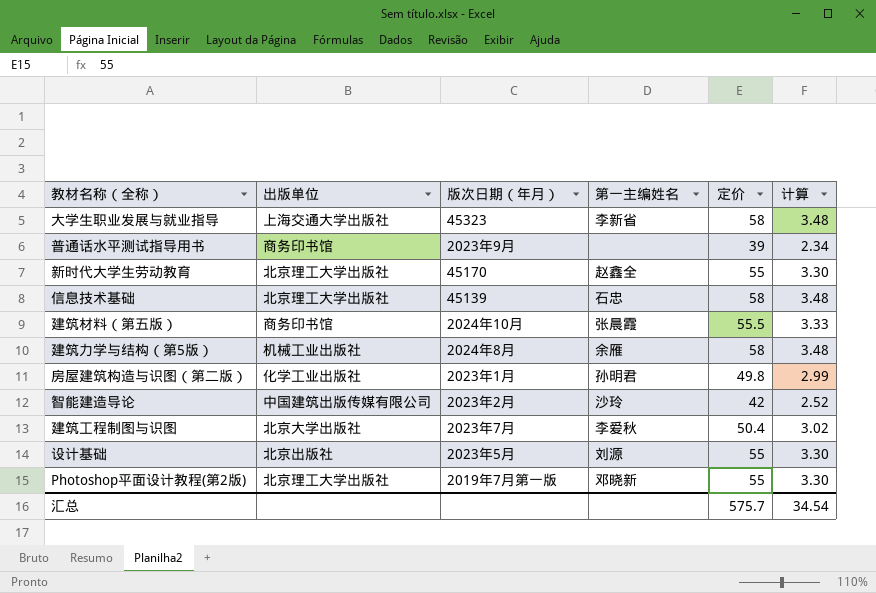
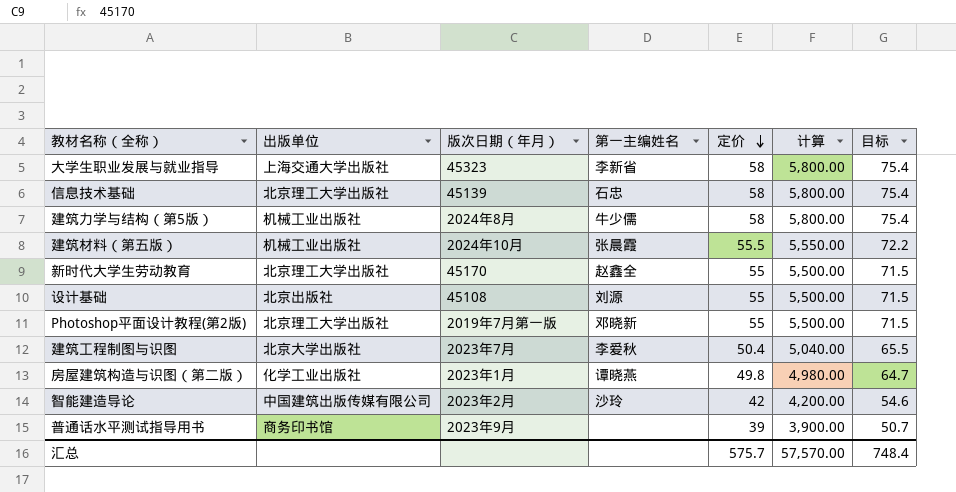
row order: none -> 定价 descending
column 计算 | formula: [定价] * 0.06 -> [定价] * 100
column 目标 | formula: none -> [定价] * 1.3
建筑力学与结构（第5版） | 第一主编姓名: 余雁 -> 牛少儒
建筑材料（第五版） | 出版单位: 商务印书馆 -> 机械工业出版社
设计基础 | 版次日期（年月）: 2023年5月 -> 45108
房屋建筑构造与识图（第二版） | 第一主编姓名: 孙明君 -> 谭晓燕
汇总 | 计算: 34.54 -> 57,570.00

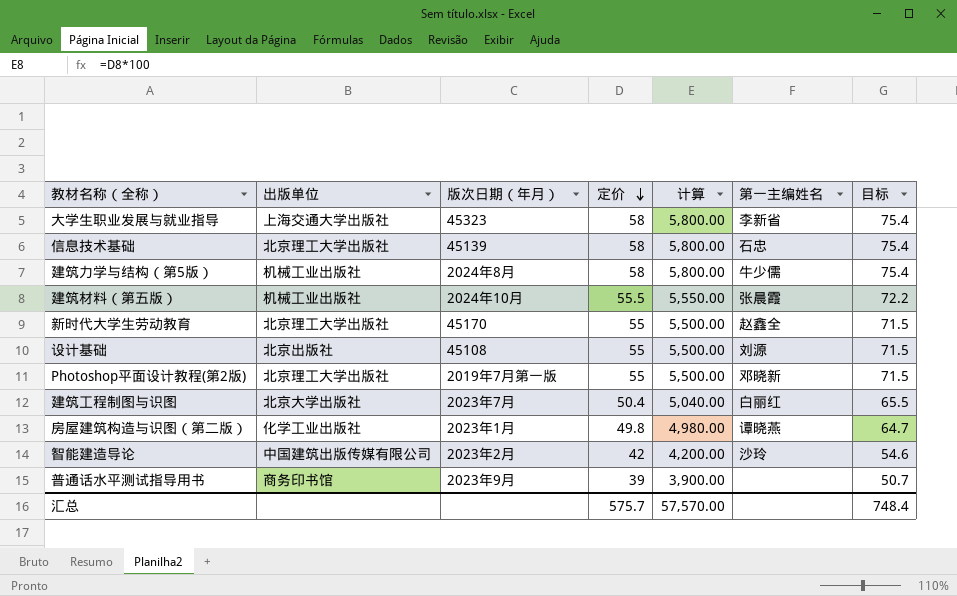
column 第一主编姓名 | position: 4 -> 6
建筑工程制图与识图 | 第一主编姓名: 李爱秋 -> 白丽红

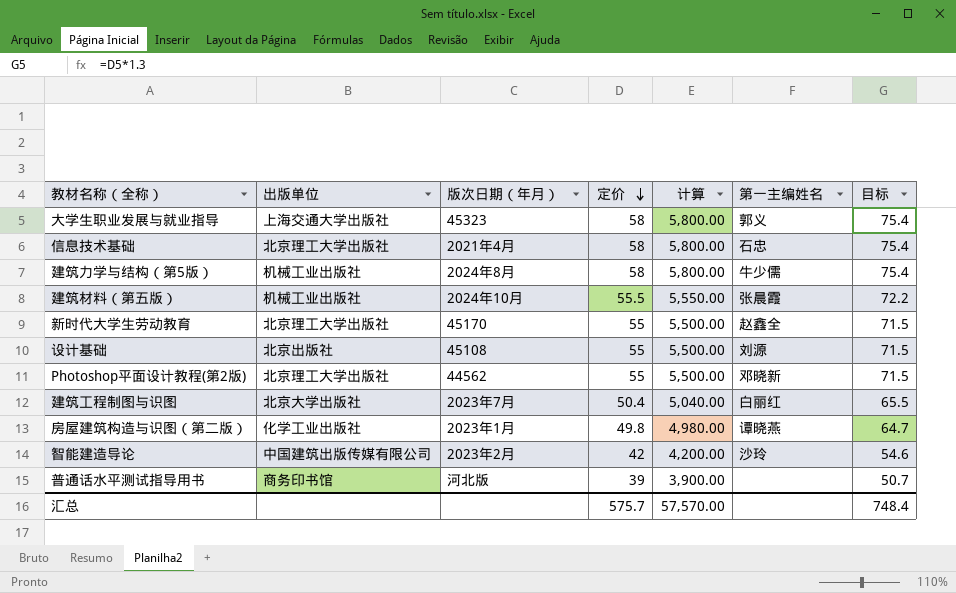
大学生职业发展与就业指导 | 第一主编姓名: 李新省 -> 郭义
信息技术基础 | 版次日期（年月）: 45139 -> 2021年4月
Photoshop平面设计教程(第2版) | 版次日期（年月）: 2019年7月第一版 -> 44562
普通话水平测试指导用书 | 版次日期（年月）: 2023年9月 -> 河北版

